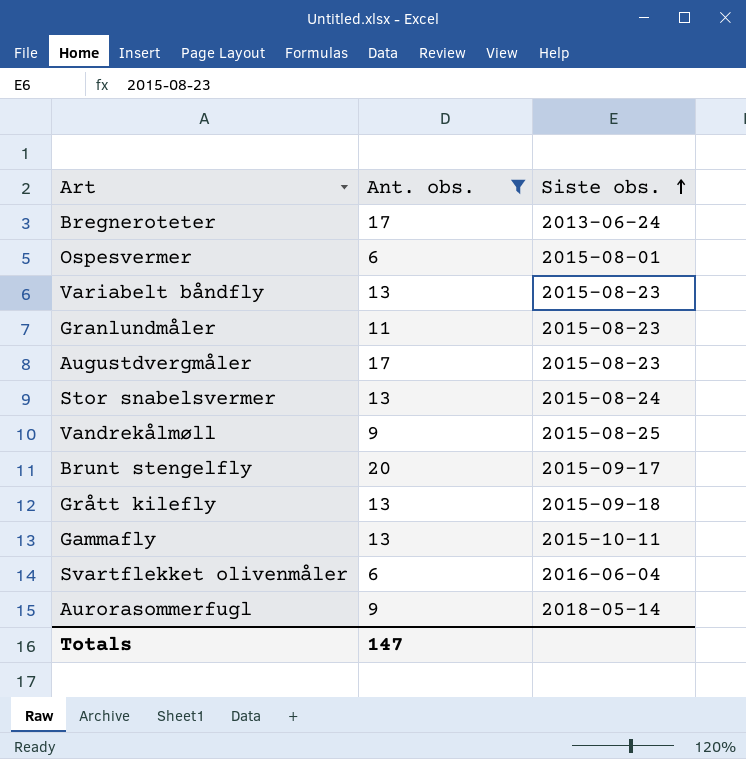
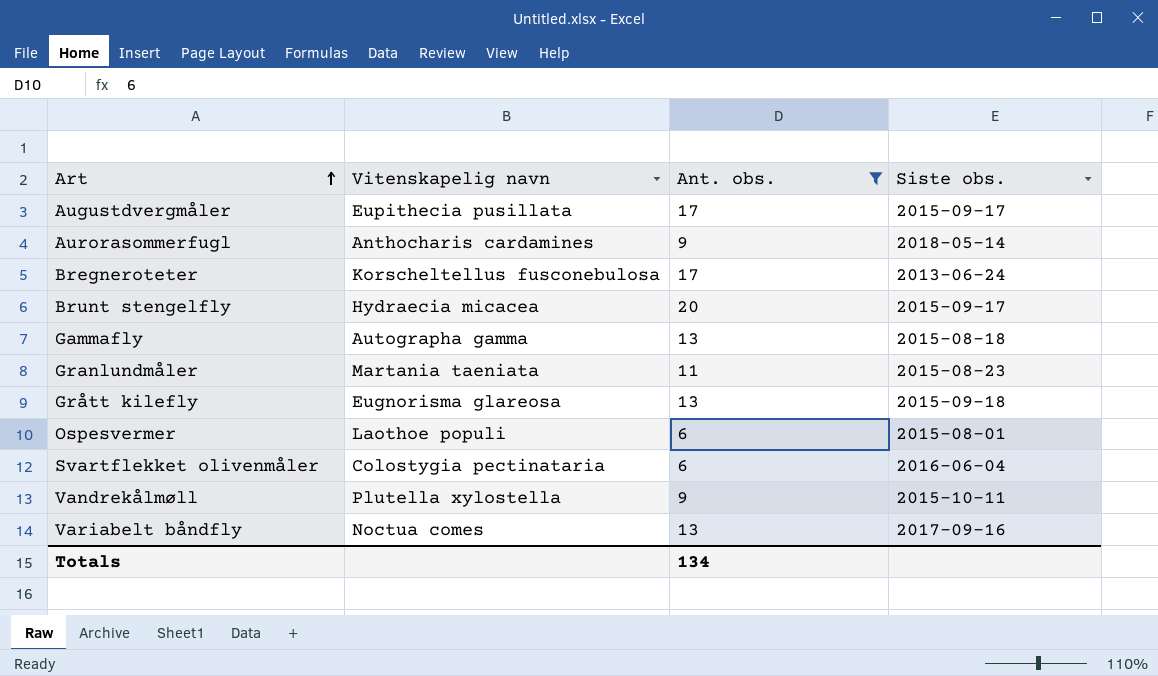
row order: Siste obs. ascending -> Art ascending
column Vitenskapelig navn | position: none -> 2
row Stor snabelsvermer: 13 | 2015-08-24 -> none
Augustdvergmåler | Siste obs.: 2015-08-23 -> 2015-09-17
Gammafly | Siste obs.: 2015-10-11 -> 2015-08-18
Vandrekålmøll | Siste obs.: 2015-08-25 -> 2015-10-11
Variabelt båndfly | Siste obs.: 2015-08-23 -> 2017-09-16
Totals | Ant. obs.: 147 -> 134

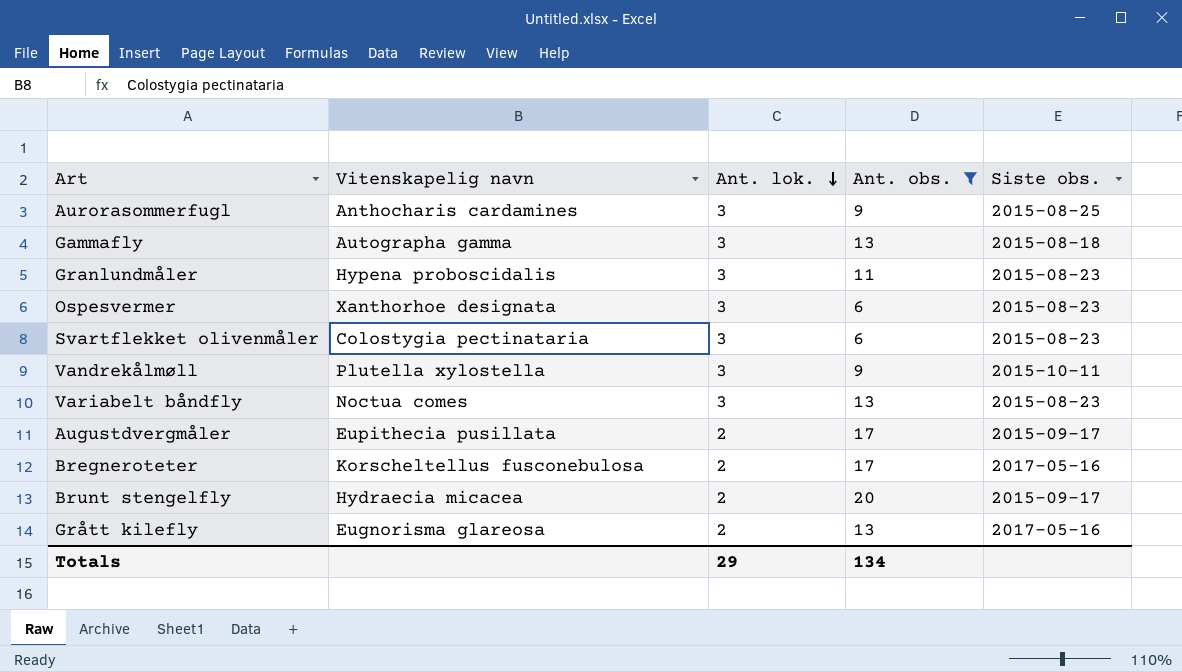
row order: Art ascending -> Ant. lok. descending
column Ant. lok. | position: none -> 3
Aurorasommerfugl | Siste obs.: 2018-05-14 -> 2015-08-25
Granlundmåler | Vitenskapelig navn: Martania taeniata -> Hypena proboscidalis
Ospesvermer | Vitenskapelig navn: Laothoe populi -> Xanthorhoe designata
Ospesvermer | Siste obs.: 2015-08-01 -> 2015-08-23
Svartflekket olivenmåler | Siste obs.: 2016-06-04 -> 2015-08-23
Variabelt båndfly | Siste obs.: 2017-09-16 -> 2015-08-23
Bregneroteter | Siste obs.: 2013-06-24 -> 2017-05-16
Grått kilefly | Siste obs.: 2015-09-18 -> 2017-05-16

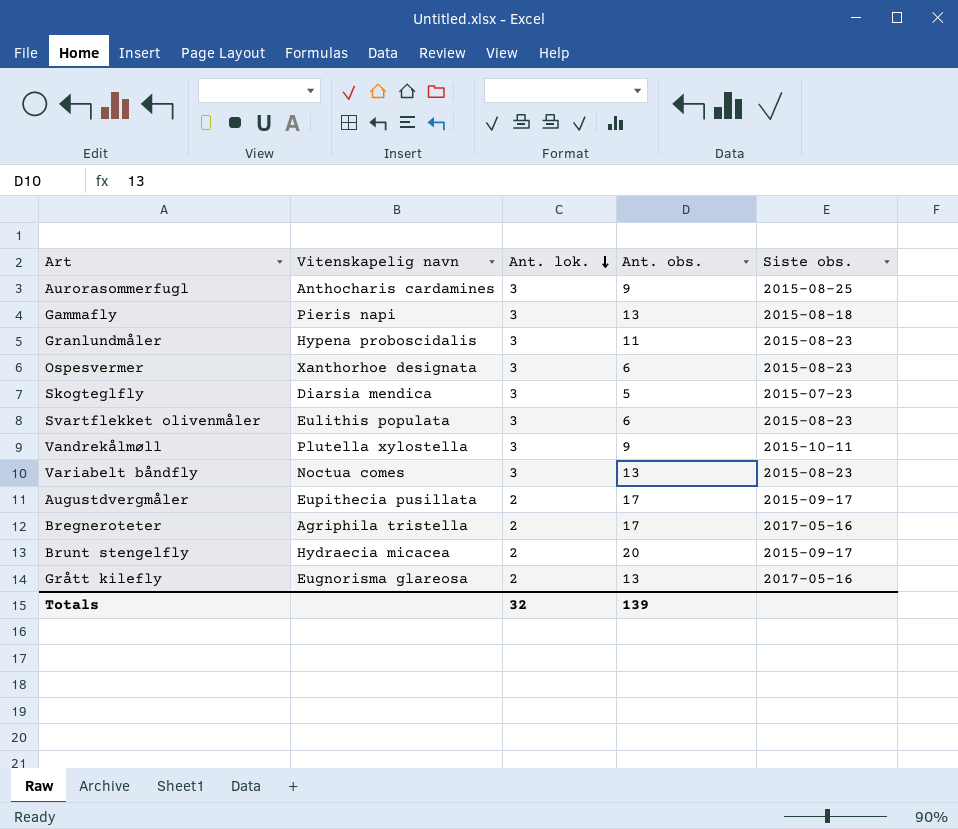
filter: Ant. obs. != 5 -> none
Gammafly | Vitenskapelig navn: Autographa gamma -> Pieris napi
Svartflekket olivenmåler | Vitenskapelig navn: Colostygia pectinataria -> Eulithis populata
Bregneroteter | Vitenskapelig navn: Korscheltellus fusconebulosa -> Agriphila tristella
Totals | Ant. lok.: 29 -> 32
Totals | Ant. obs.: 134 -> 139

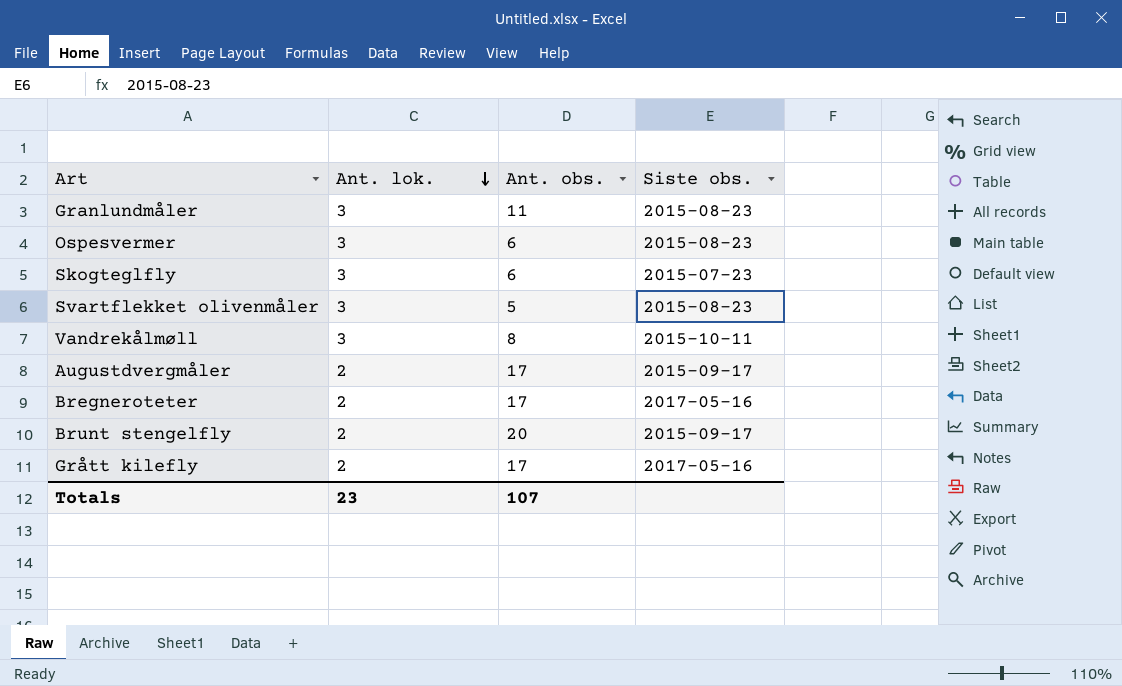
column Vitenskapelig navn | position: 2 -> none
row Aurorasommerfugl: Anthocharis cardamines | 3 | 9 | 2015-08-25 -> none
row Gammafly: Pieris napi | 3 | 13 | 2015-08-18 -> none
row Variabelt båndfly: Noctua comes | 3 | 13 | 2015-08-23 -> none
Skogteglfly | Ant. obs.: 5 -> 6
Svartflekket olivenmåler | Ant. obs.: 6 -> 5
Vandrekålmøll | Ant. obs.: 9 -> 8
Grått kilefly | Ant. obs.: 13 -> 17
Totals | Ant. lok.: 32 -> 23
Totals | Ant. obs.: 139 -> 107

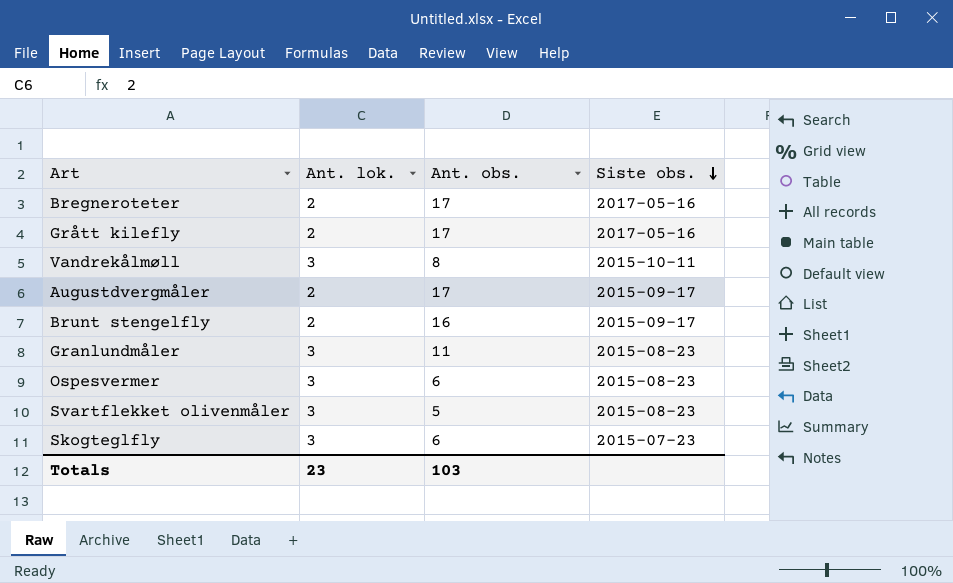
row order: Ant. lok. descending -> Siste obs. descending
Brunt stengelfly | Ant. obs.: 20 -> 16
Totals | Ant. obs.: 107 -> 103

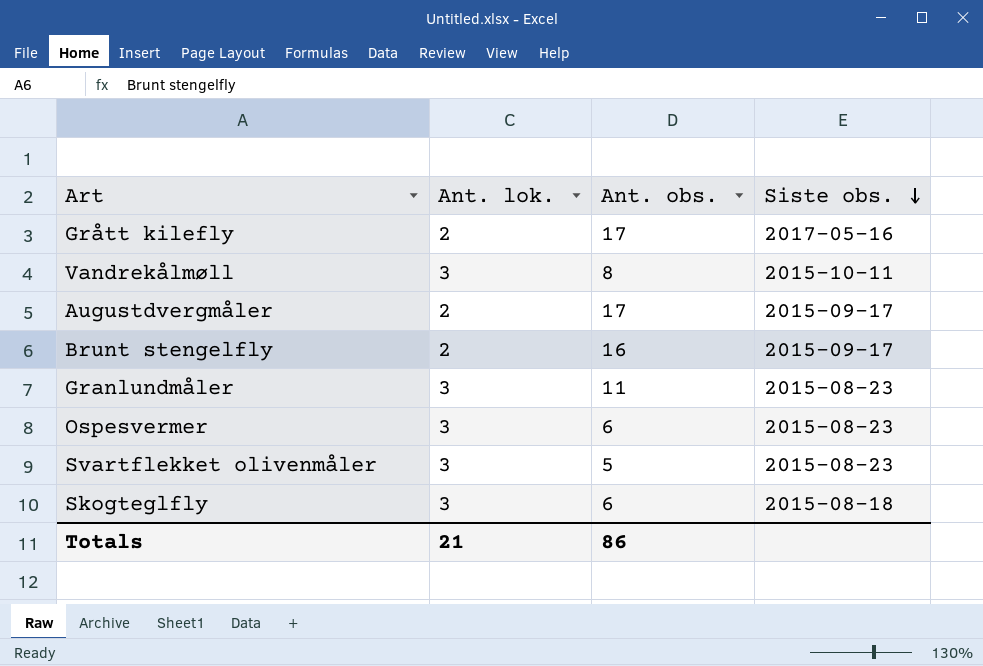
row Bregneroteter: 2 | 17 | 2017-05-16 -> none
Skogteglfly | Siste obs.: 2015-07-23 -> 2015-08-18
Totals | Ant. lok.: 23 -> 21
Totals | Ant. obs.: 103 -> 86

